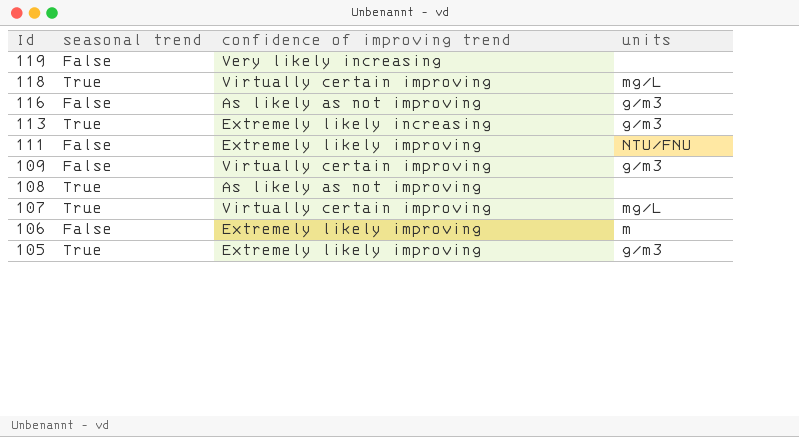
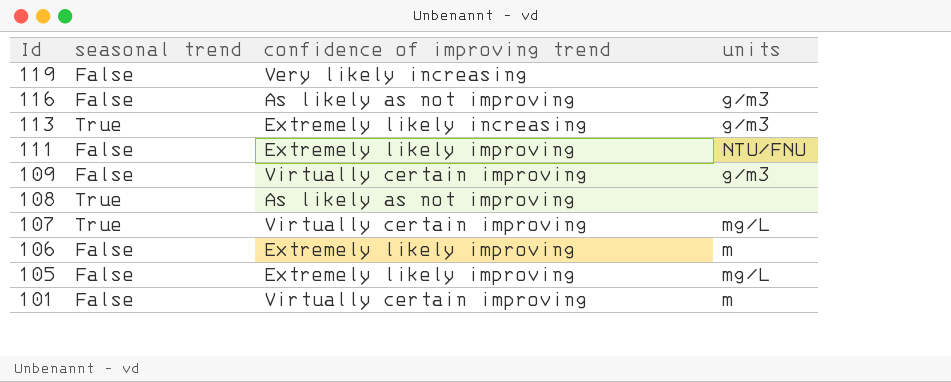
row 118: True | Virtually certain improving | mg/L -> none
105 | seasonal trend: True -> False
105 | units: g/m3 -> mg/L
row 101: none -> False | Virtually certain improving | m

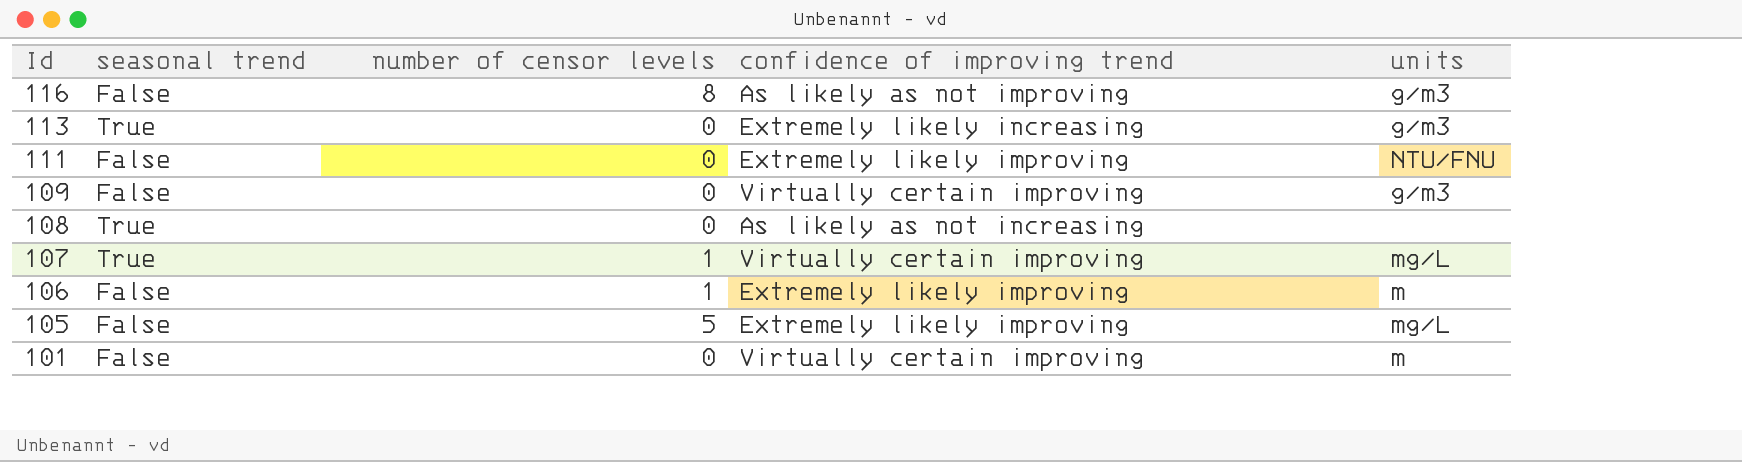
column number of censor levels | position: none -> 3
row 119: False | Very likely increasing | none -> none
108 | confidence of improving trend: As likely as not improving -> As likely as not increasing

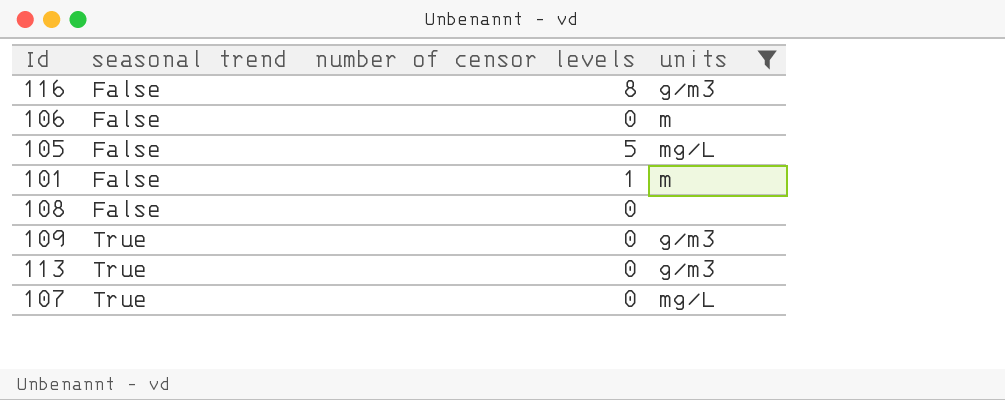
filter: none -> units != NTU/FNU
row order: Id descending -> seasonal trend ascending
column confidence of improving trend | position: 4 -> none
106 | number of censor levels: 1 -> 0
101 | number of censor levels: 0 -> 1
108 | seasonal trend: True -> False
109 | seasonal trend: False -> True
107 | number of censor levels: 1 -> 0

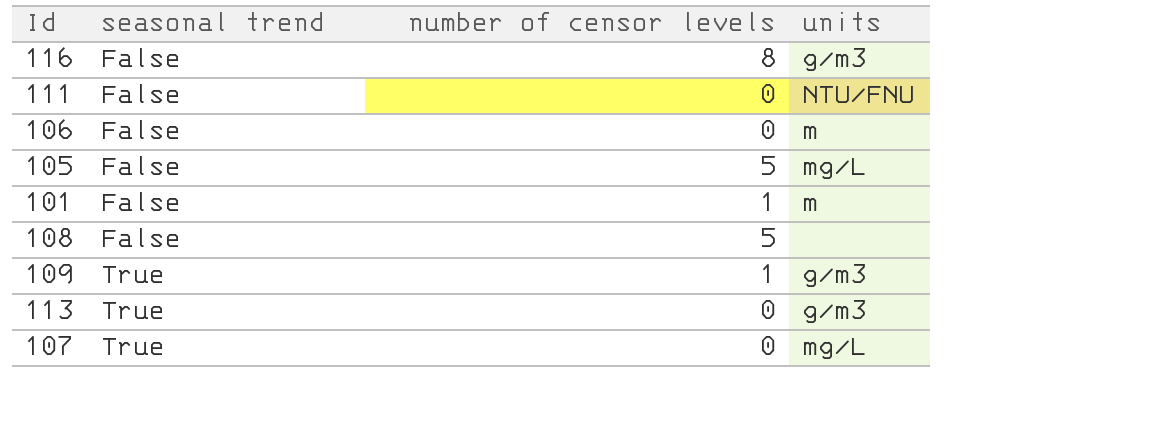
filter: units != NTU/FNU -> none
108 | number of censor levels: 0 -> 5
109 | number of censor levels: 0 -> 1

